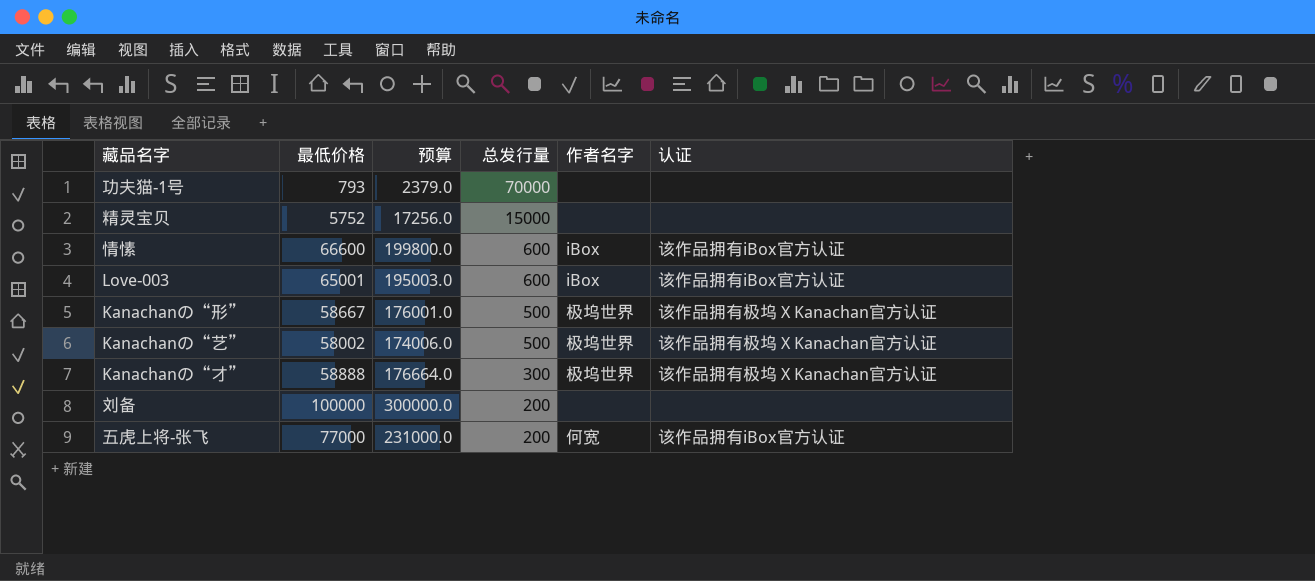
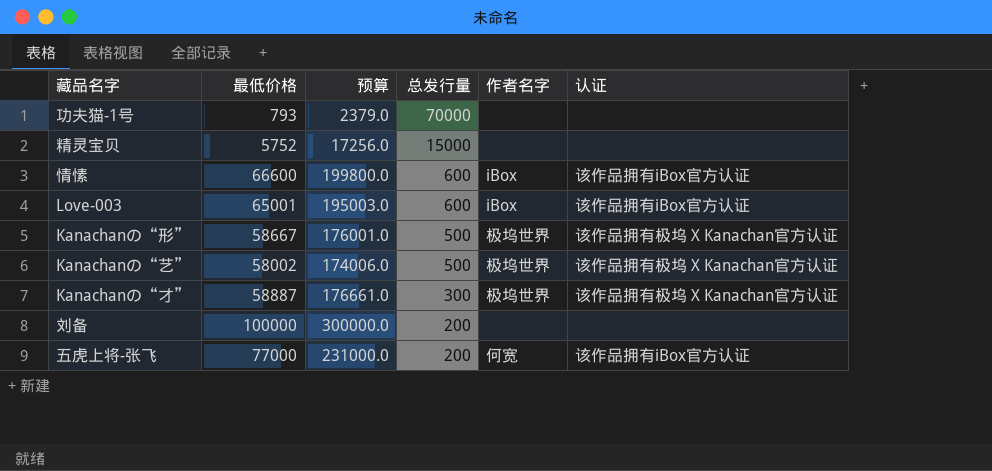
Kanachanの“才” | 最低价格: 58888 -> 58887
Kanachanの“才” | 预算: 176664.0 -> 176661.0

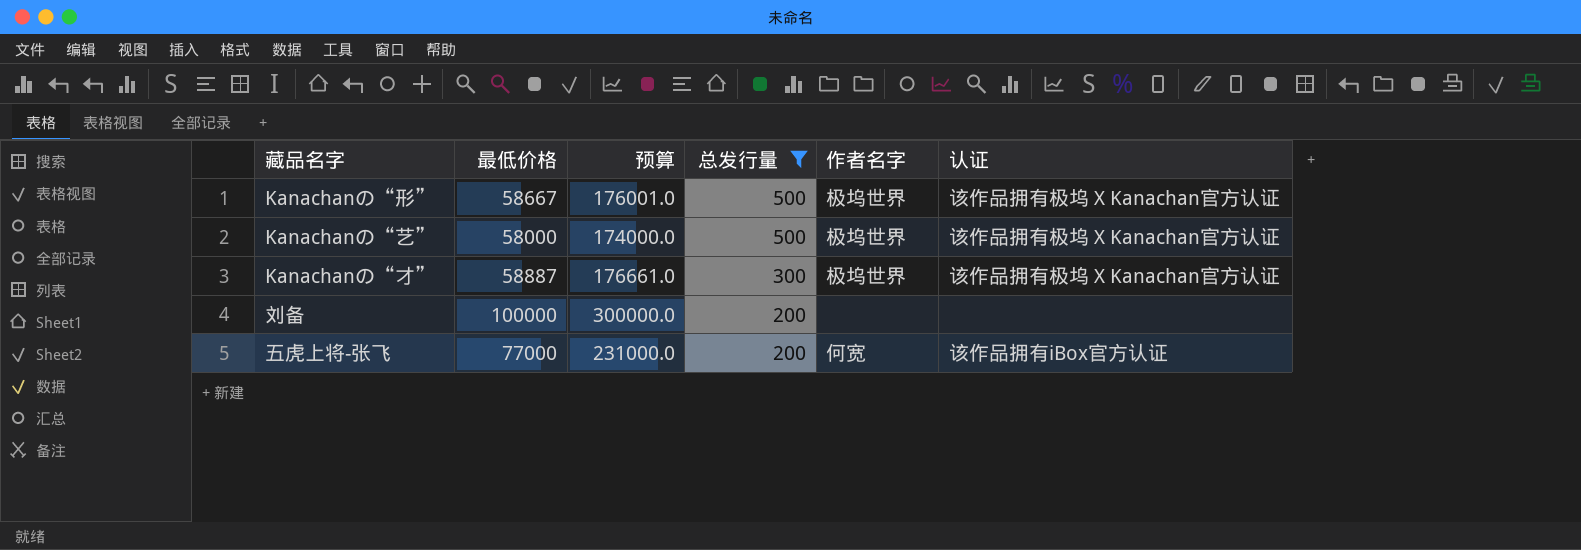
filter: none -> 总发行量 <= 500
Kanachanの“艺” | 最低价格: 58002 -> 58000
Kanachanの“艺” | 预算: 174006.0 -> 174000.0

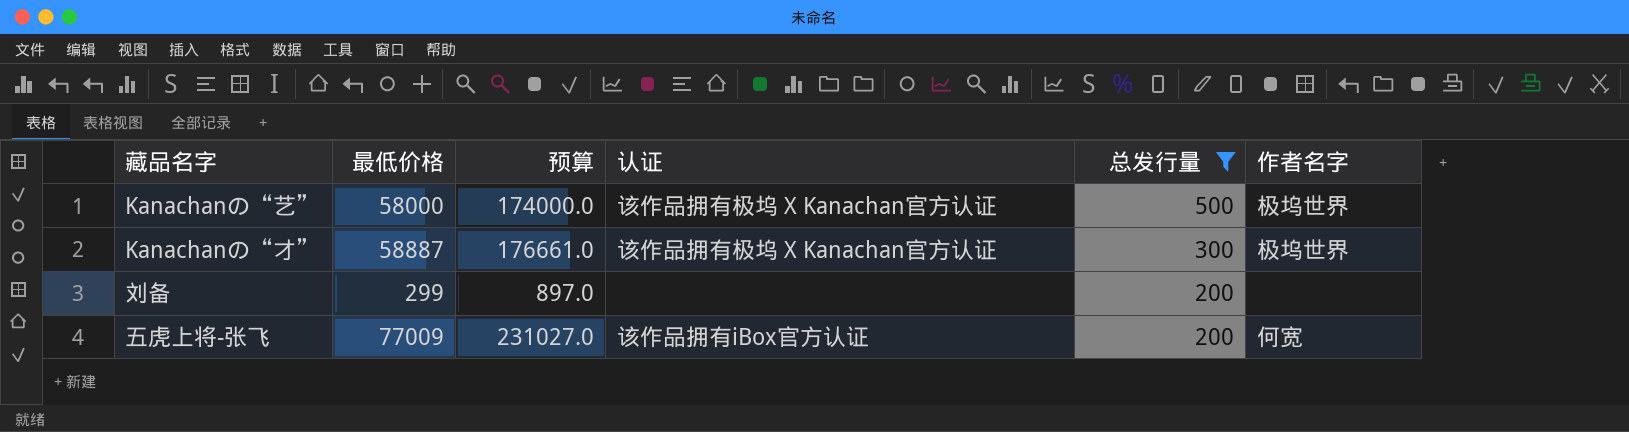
column 认证 | position: 6 -> 4
row Kanachanの“形”: 58667 | 176001.0 | 500 | 极坞世界 | 该作品拥有极坞 X Kanachan官方认证 -> none
刘备 | 最低价格: 100000 -> 299
刘备 | 预算: 300000.0 -> 897.0
五虎上将-张飞 | 最低价格: 77000 -> 77009
五虎上将-张飞 | 预算: 231000.0 -> 231027.0

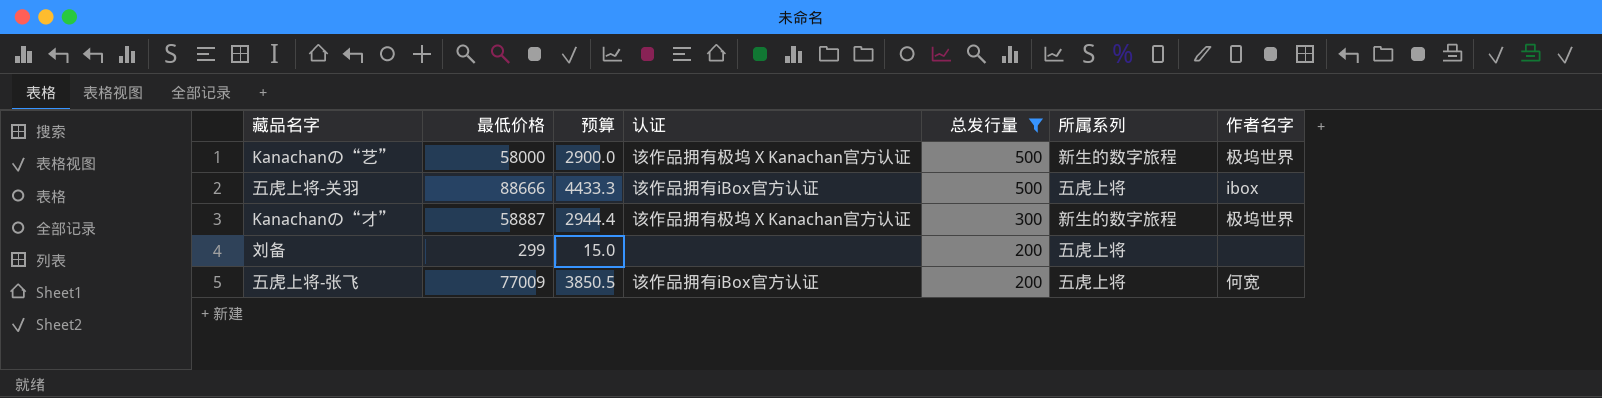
column 预算 | formula: [最低价格] * 3 -> [最低价格] * 0.05
column 所属系列 | position: none -> 6
row 五虎上将-关羽: none -> 88666 | 4433.3 | 该作品拥有iBox官方认证 | 500 | 五虎上将 | ibox

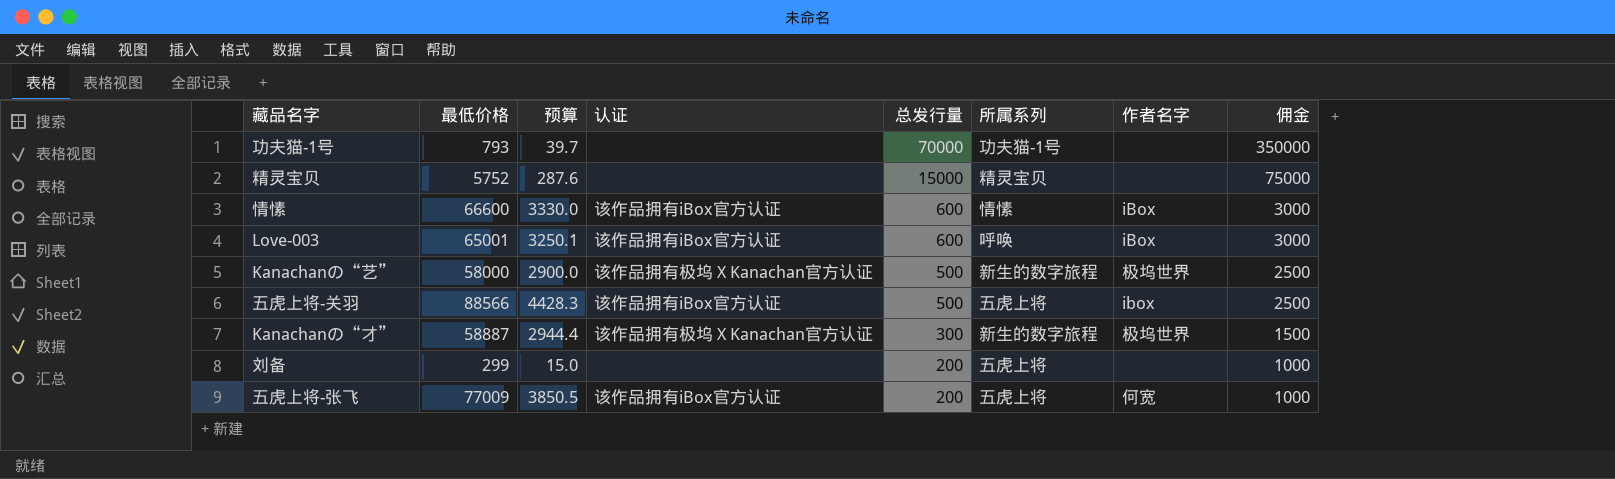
filter: 总发行量 <= 500 -> none
column 佣金 | formula: none -> [总发行量] * 5
五虎上将-关羽 | 最低价格: 88666 -> 88566
五虎上将-关羽 | 预算: 4433.3 -> 4428.3

